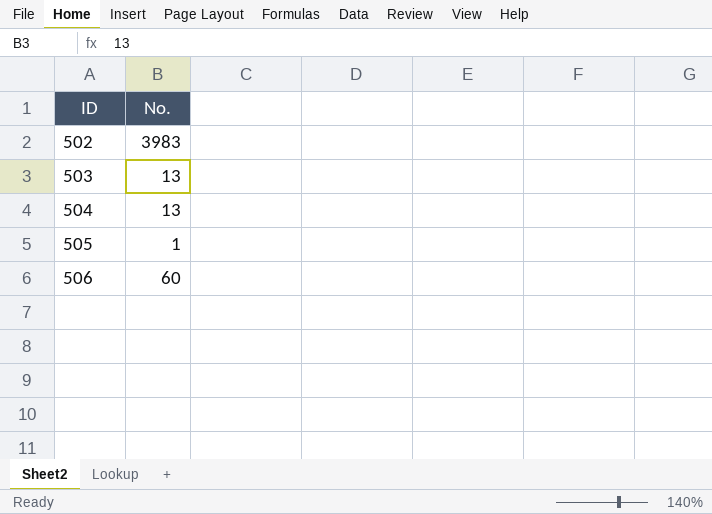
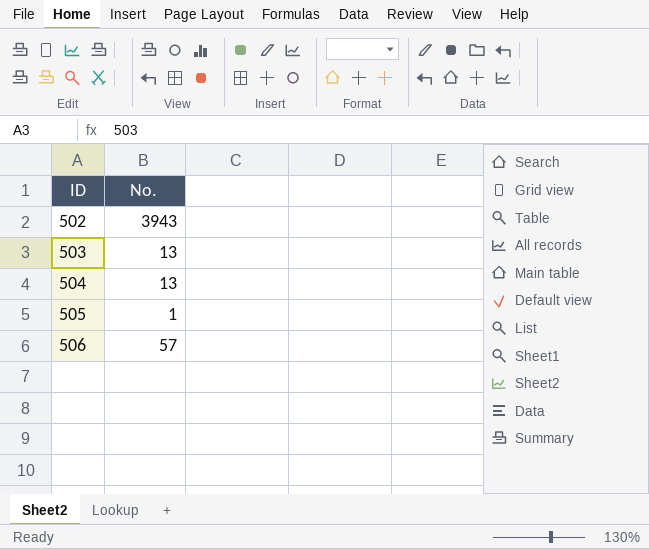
502 | No.: 3983 -> 3943
506 | No.: 60 -> 57

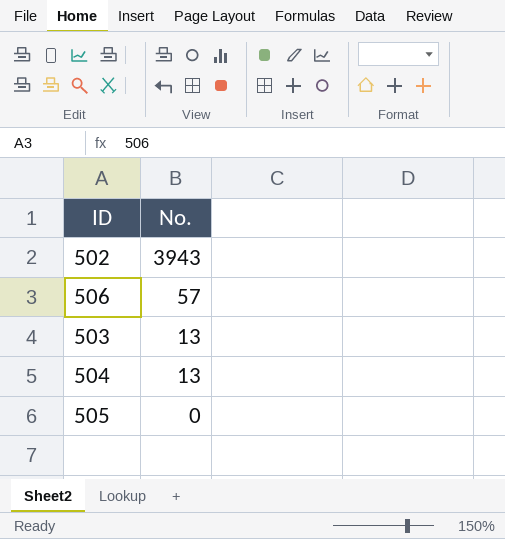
row order: ID ascending -> No. descending
505 | No.: 1 -> 0

